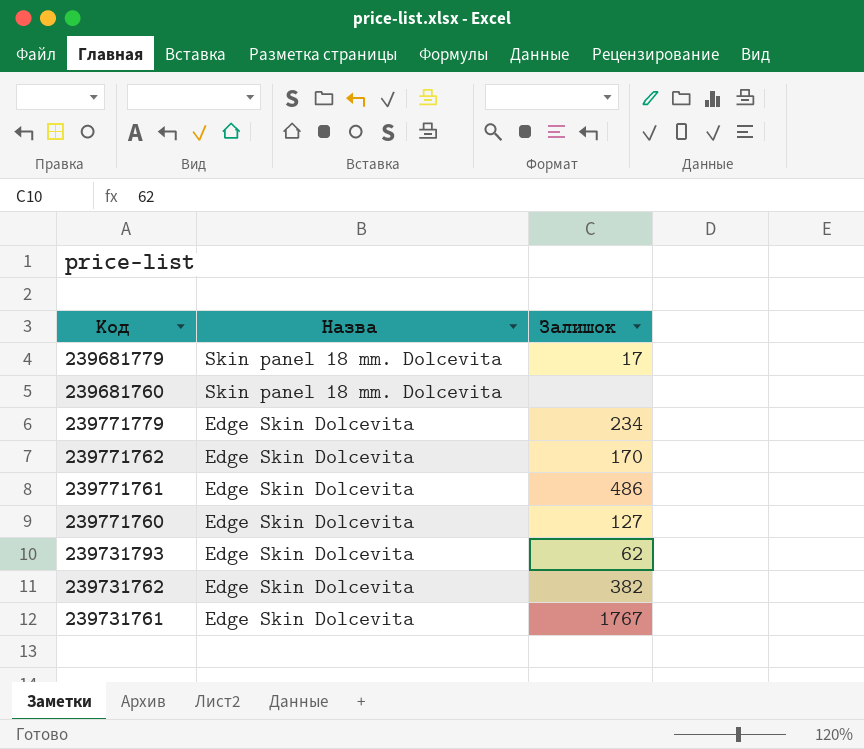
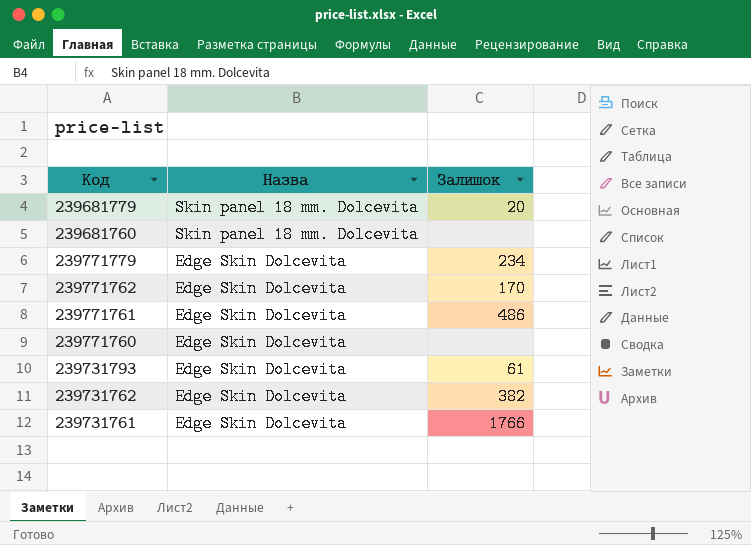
239681779 | Залишок: 17 -> 20
239771760 | Залишок: 127 -> none
239731793 | Залишок: 62 -> 61
239731761 | Залишок: 1767 -> 1766

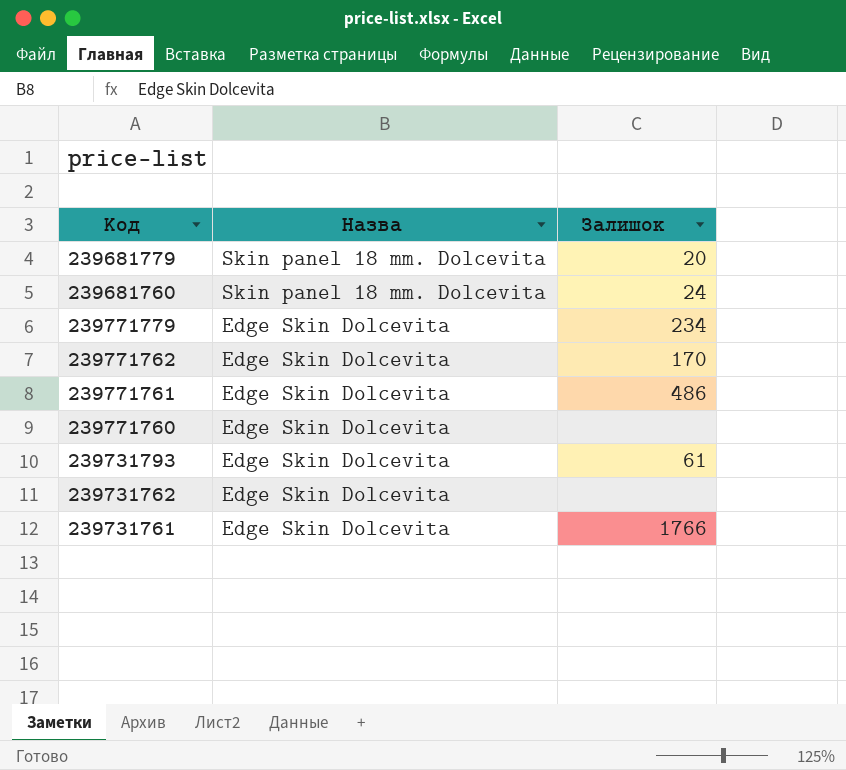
239681760 | Залишок: none -> 24
239731762 | Залишок: 382 -> none

